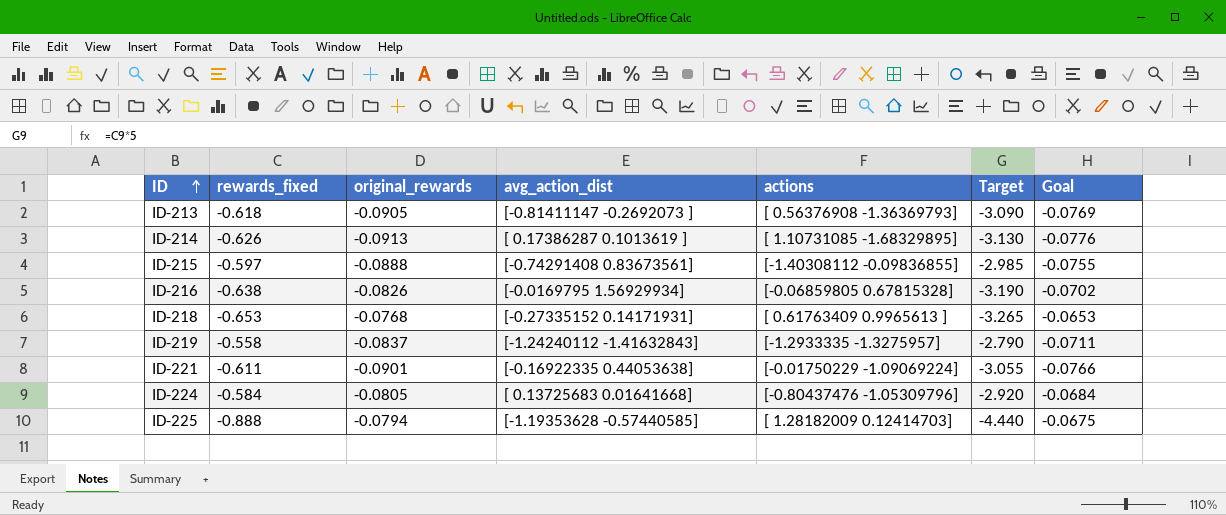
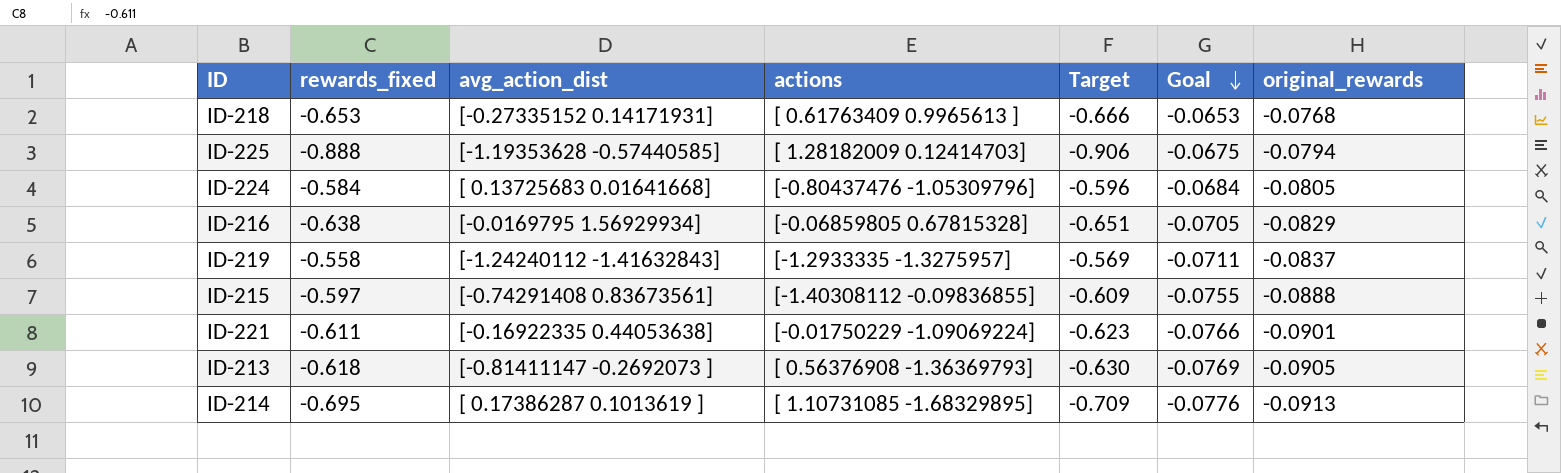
row order: ID ascending -> Goal descending
column Target | formula: [rewards_fixed] * 5 -> [rewards_fixed] * 1.02
column original_rewards | position: 3 -> 7
ID-216 | Goal: -0.0702 -> -0.0705
ID-216 | original_rewards: -0.0826 -> -0.0829
ID-214 | rewards_fixed: -0.626 -> -0.695

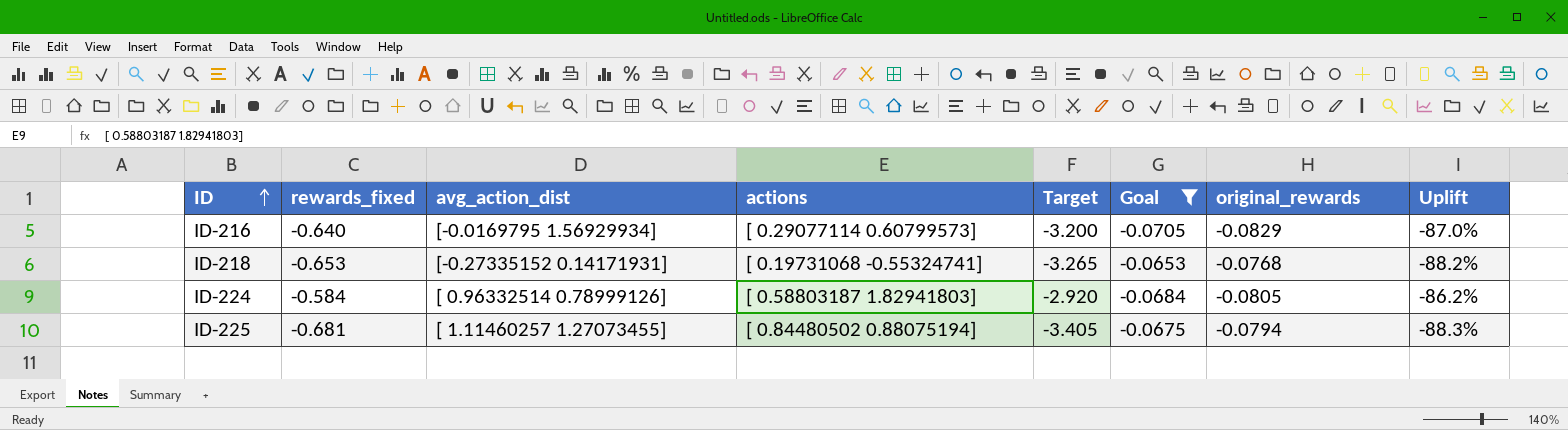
filter: none -> Goal >= -0.0705
row order: Goal descending -> ID ascending
column Target | formula: [rewards_fixed] * 1.02 -> [rewards_fixed] * 5
column Uplift | formula: none -> ([original_rewards] - [rewards_fixed]) / [rewards_fixed]
ID-216 | rewards_fixed: -0.638 -> -0.640
ID-216 | actions: [-0.06859805 0.67815328] -> [ 0.29077114 0.60799573]
ID-218 | actions: [ 0.61763409 0.9965613 ] -> [ 0.19731068 -0.55324741]
ID-224 | avg_action_dist: [ 0.13725683 0.01641668] -> [ 0.96332514 0.78999126]
ID-224 | actions: [-0.80437476 -1.05309796] -> [ 0.58803187 1.82941803]
ID-225 | rewards_fixed: -0.888 -> -0.681
ID-225 | avg_action_dist: [-1.19353628 -0.57440585] -> [ 1.11460257 1.27073455]
ID-225 | actions: [ 1.28182009 0.12414703] -> [ 0.84480502 0.88075194]

